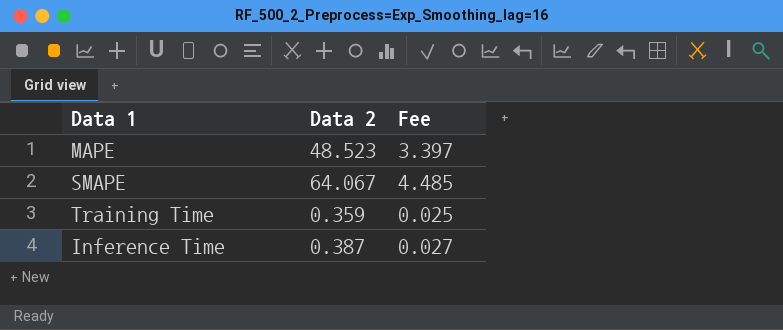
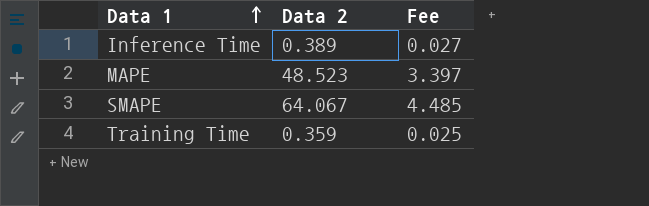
row order: none -> Data 1 ascending
Inference Time | Data 2: 0.387 -> 0.389

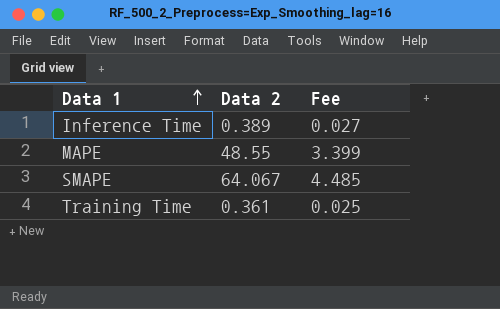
MAPE | Data 2: 48.523 -> 48.55
MAPE | Fee: 3.397 -> 3.399
Training Time | Data 2: 0.359 -> 0.361

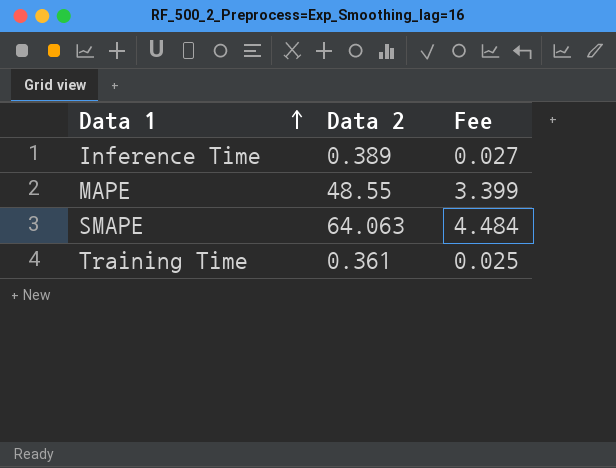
SMAPE | Data 2: 64.067 -> 64.063
SMAPE | Fee: 4.485 -> 4.484

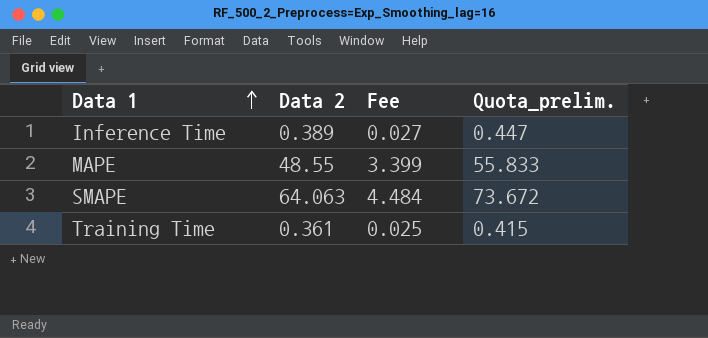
column Quota_prelim. | formula: none -> [Data 2] * 1.15

